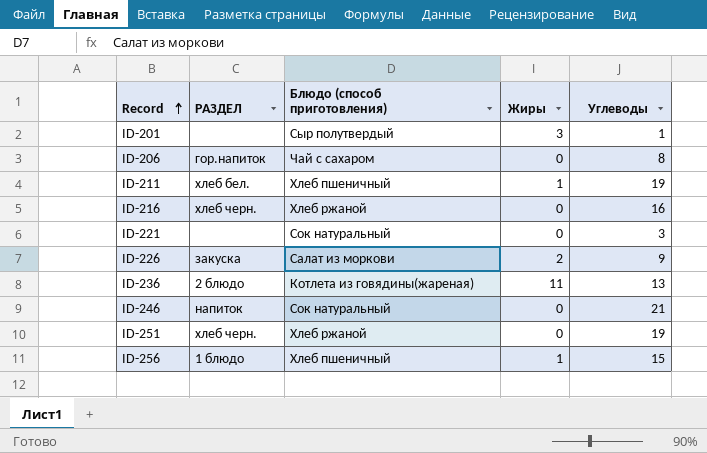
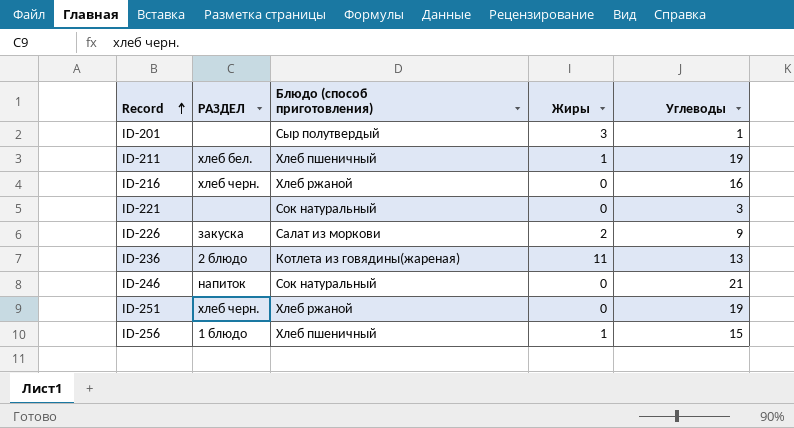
row ID-206: гор.напиток | Чай с сахаром | 0 | 8 -> none

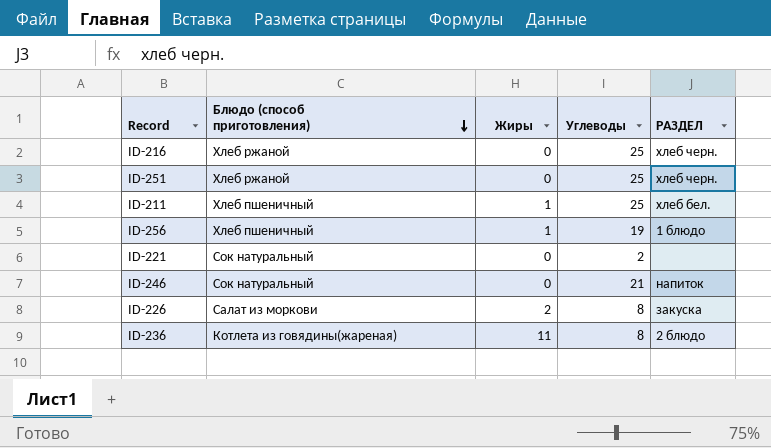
row order: Record ascending -> Блюдо (способ приготовления) descending
column РАЗДЕЛ | position: 2 -> 5
row ID-201: none | Сыр полутвердый | 3 | 1 -> none
ID-216 | Углеводы: 16 -> 25
ID-251 | Углеводы: 19 -> 25
ID-211 | Углеводы: 19 -> 25
ID-256 | Углеводы: 15 -> 19
ID-221 | Углеводы: 3 -> 2
ID-226 | Углеводы: 9 -> 8
ID-236 | Углеводы: 13 -> 8

